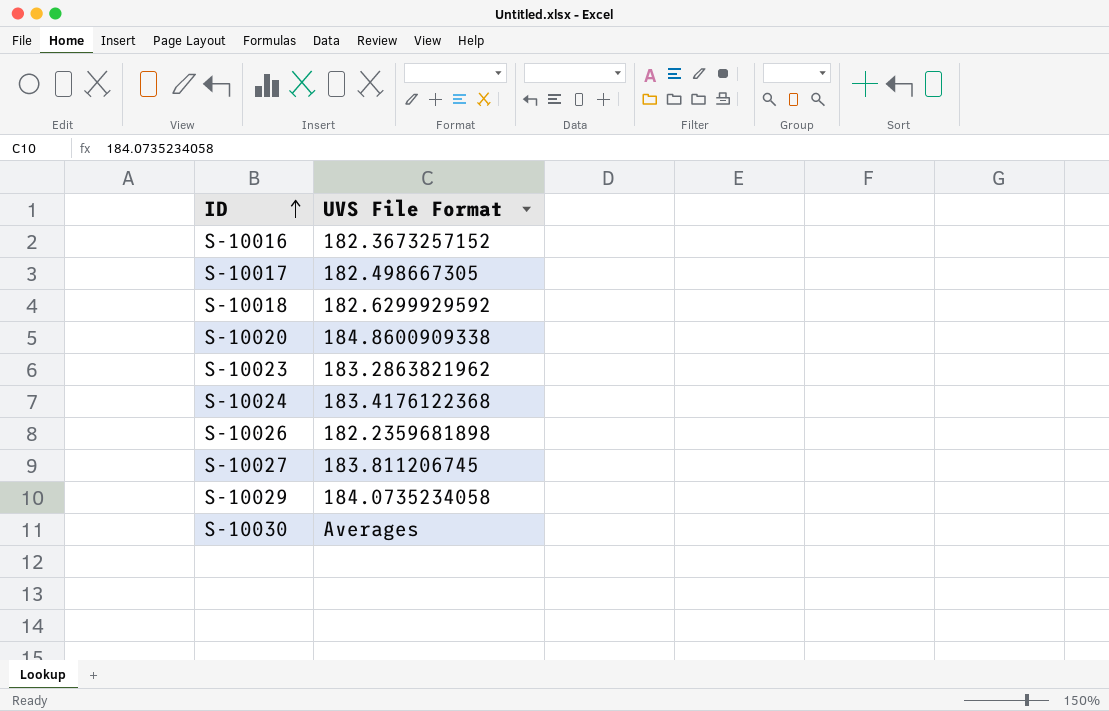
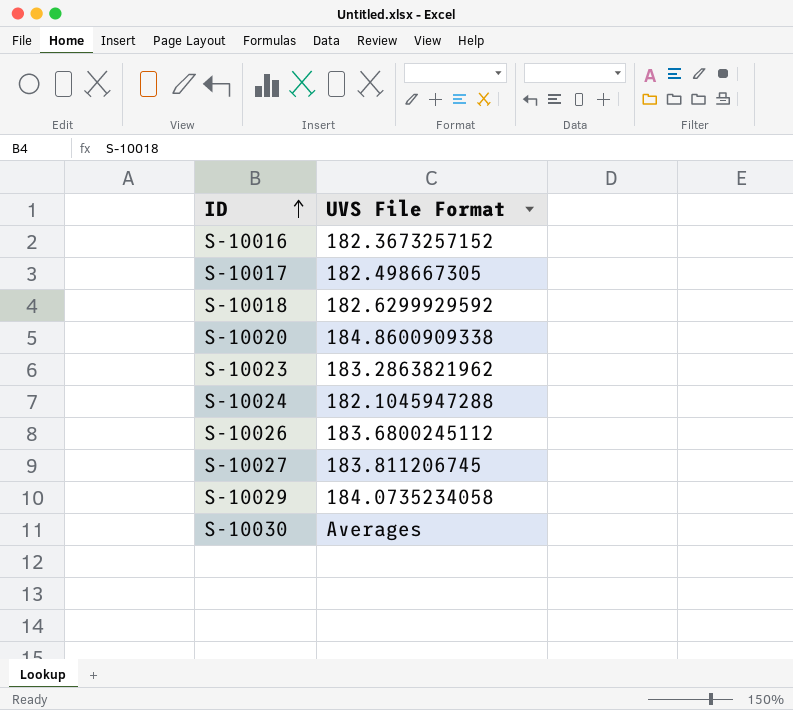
S-10024 | UVS File Format: 183.4176122368 -> 182.1045947288
S-10026 | UVS File Format: 182.2359681898 -> 183.6800245112

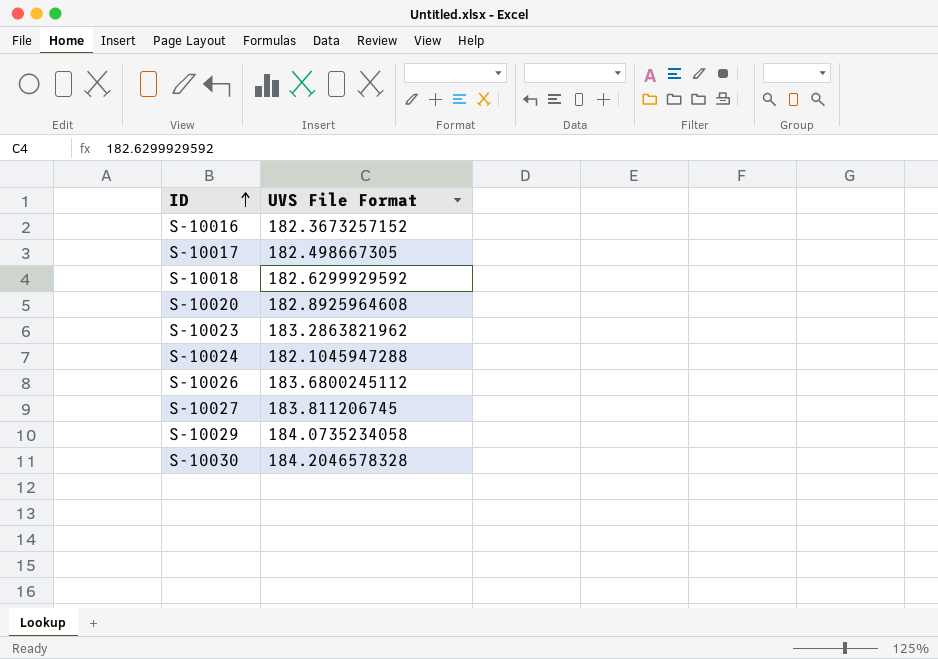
S-10020 | UVS File Format: 184.8600909338 -> 182.8925964608
S-10030 | UVS File Format: Averages -> 184.2046578328

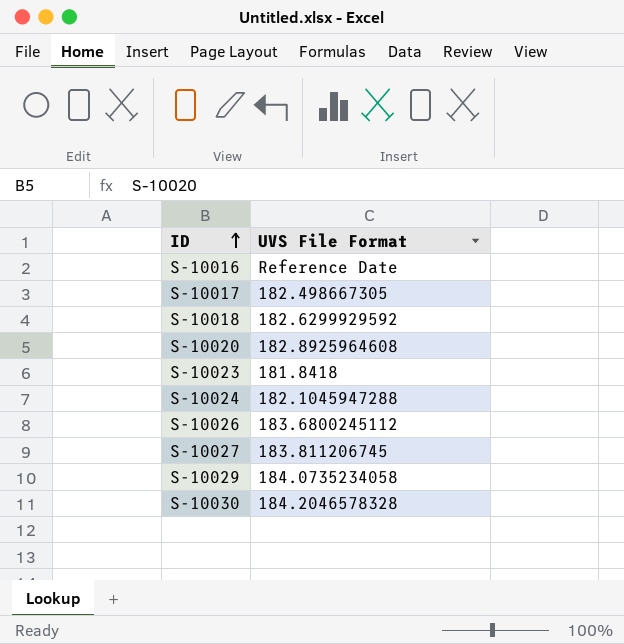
S-10016 | UVS File Format: 182.3673257152 -> Reference Date
S-10023 | UVS File Format: 183.2863821962 -> 181.8418

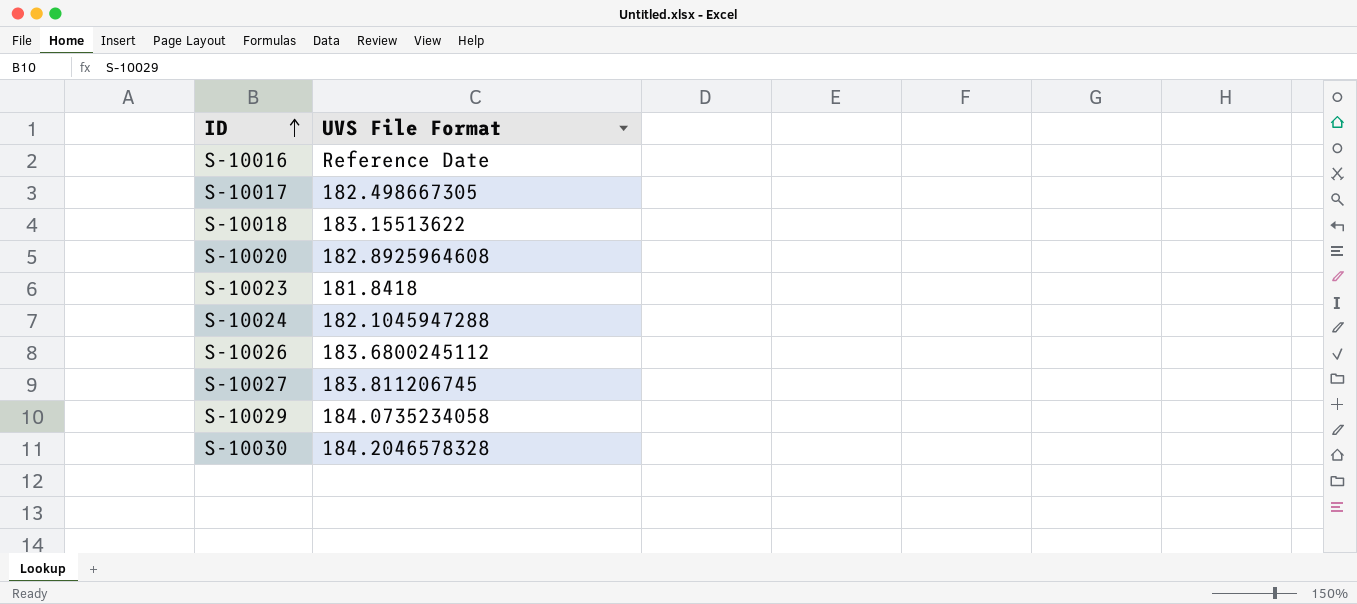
S-10018 | UVS File Format: 182.6299929592 -> 183.15513622

